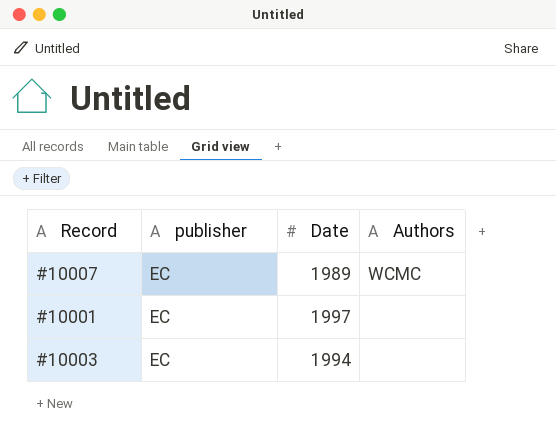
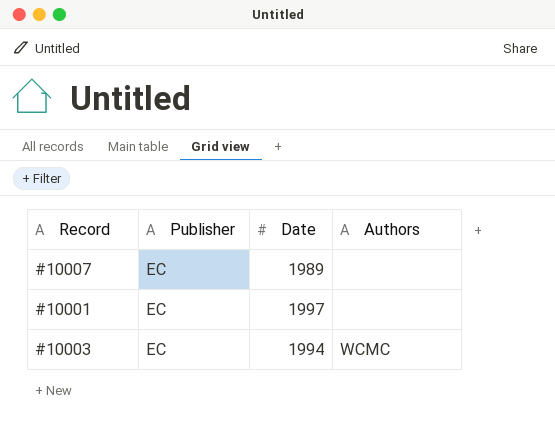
column name: publisher -> Publisher
#10007 | Authors: WCMC -> none
#10003 | Authors: none -> WCMC

